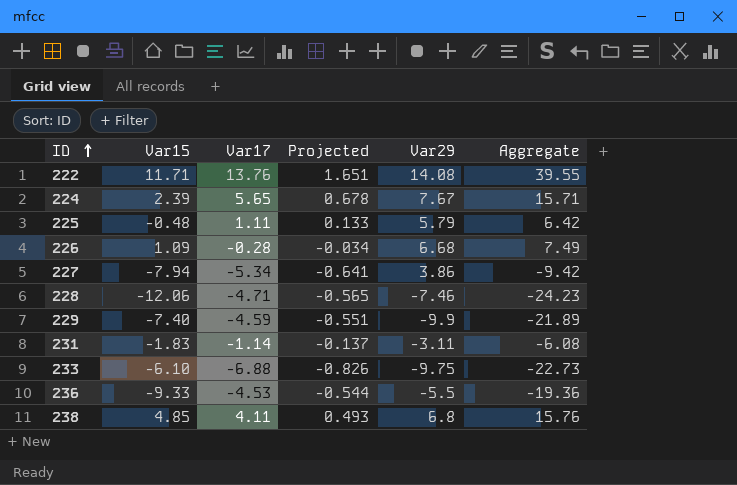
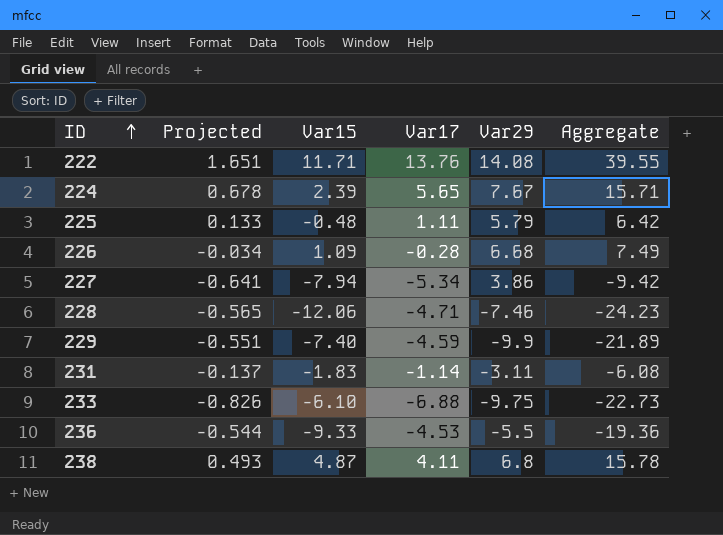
column Projected | position: 4 -> 2
238 | Var15: 4.85 -> 4.87
238 | Aggregate: 15.76 -> 15.78

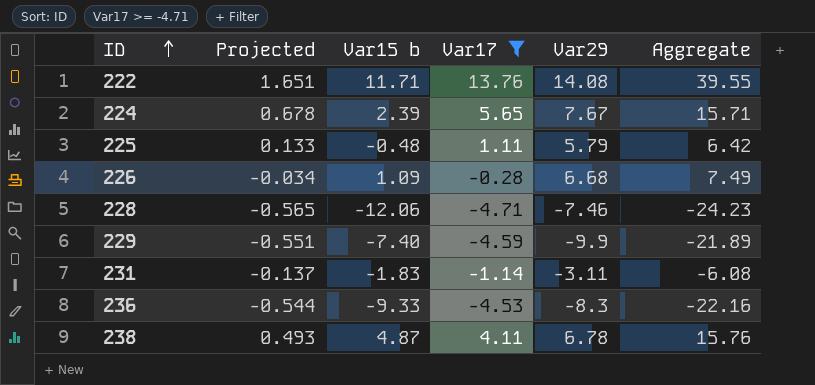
filter: none -> Var17 >= -4.71
column name: Var15 -> Var15 b
236 | Var29: -5.5 -> -8.3
236 | Aggregate: -19.36 -> -22.16
238 | Var29: 6.8 -> 6.78
238 | Aggregate: 15.78 -> 15.76

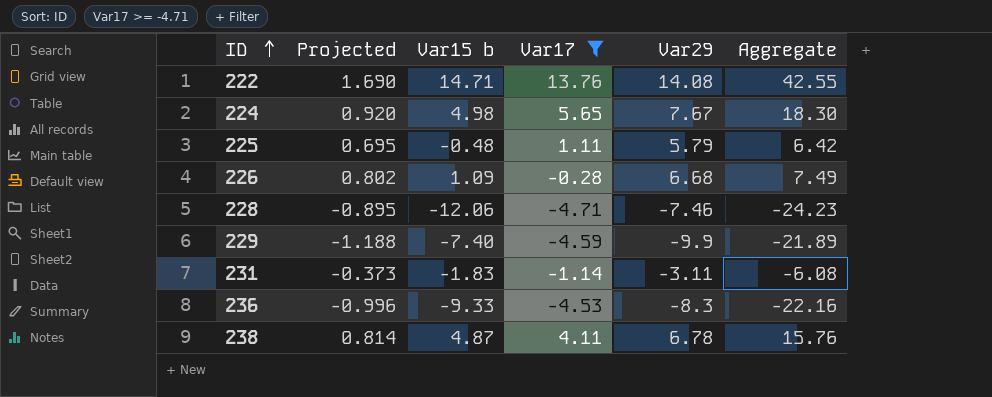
column Projected | formula: [Var17] * 0.12 -> [Var29] * 0.12
222 | Var15 b: 11.71 -> 14.71
222 | Aggregate: 39.55 -> 42.55
224 | Var15 b: 2.39 -> 4.98
224 | Aggregate: 15.71 -> 18.30

